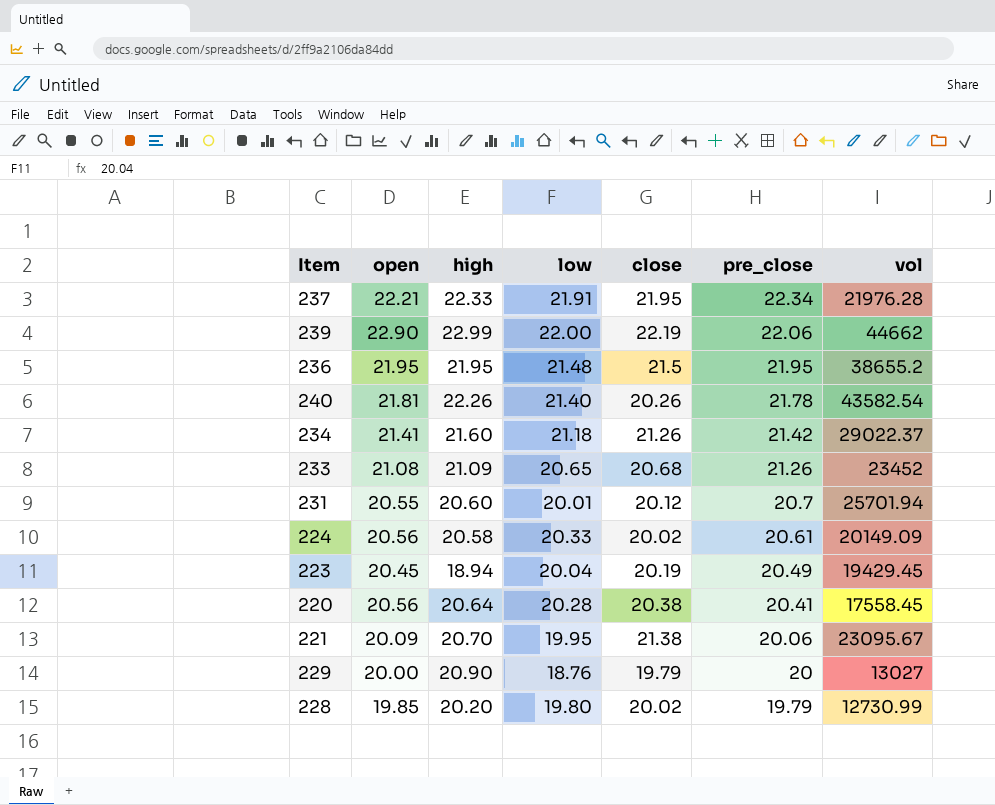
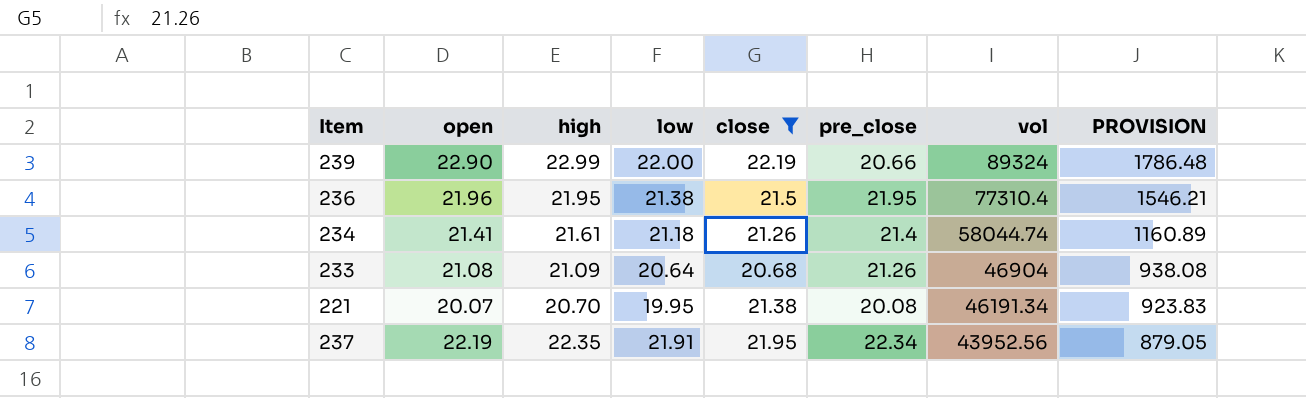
filter: none -> close >= 20.68
row order: pre_close descending -> vol descending
column PROVISION | formula: none -> [vol] * 0.02
239 | pre_close: 22.06 -> 20.66
239 | vol: 44662 -> 89324
236 | open: 21.95 -> 21.96
236 | low: 21.48 -> 21.38
236 | vol: 38655.2 -> 77310.4
234 | high: 21.60 -> 21.61
234 | pre_close: 21.42 -> 21.4
234 | vol: 29022.37 -> 58044.74
233 | low: 20.65 -> 20.64
233 | vol: 23452 -> 46904
221 | open: 20.09 -> 20.07
221 | pre_close: 20.06 -> 20.08
221 | vol: 23095.67 -> 46191.34
237 | open: 22.21 -> 22.19
237 | high: 22.33 -> 22.35
237 | vol: 21976.28 -> 43952.56

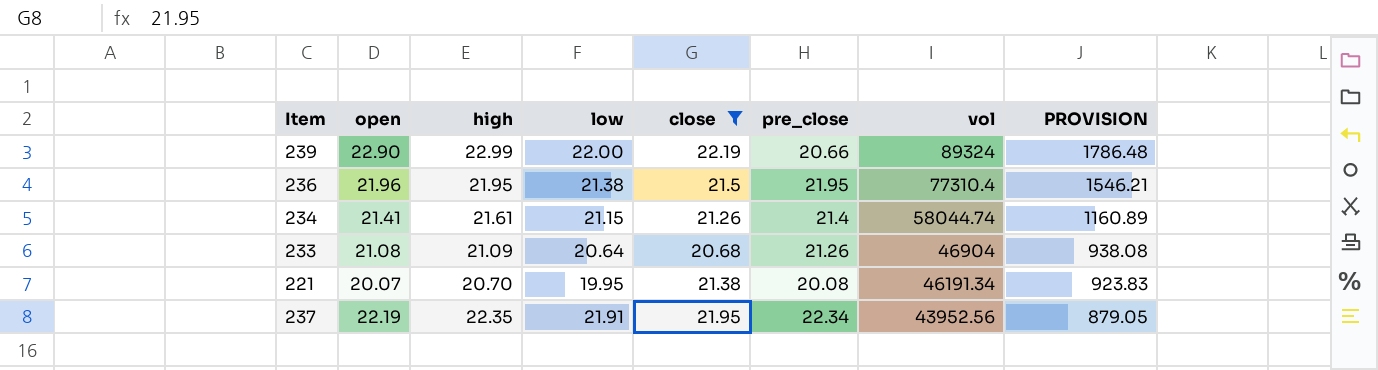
234 | low: 21.18 -> 21.15

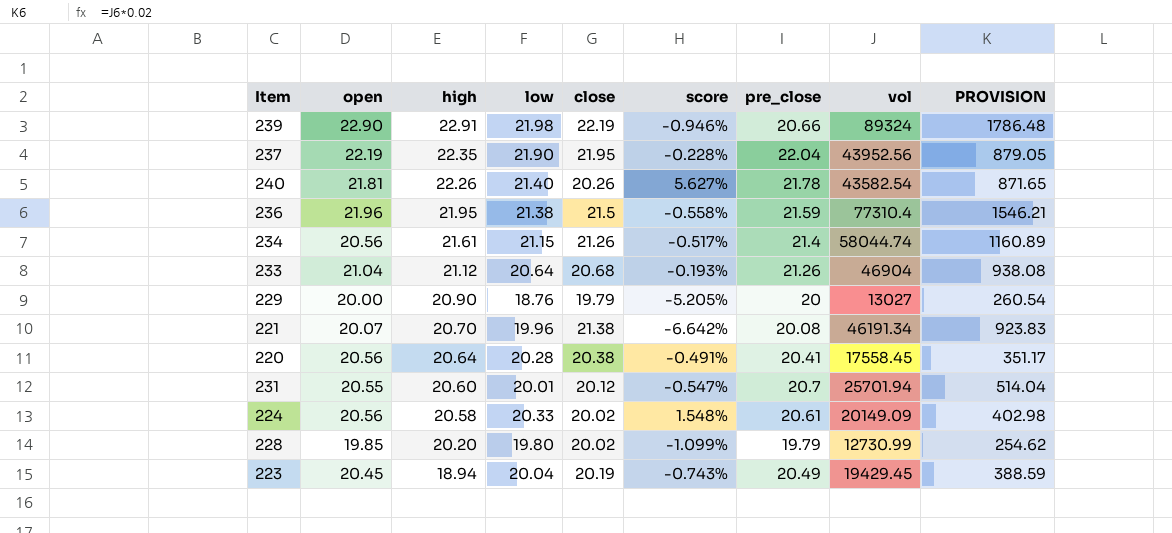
filter: close >= 20.68 -> none
row order: vol descending -> high descending
column score | formula: none -> ([low] - [close]) / [close]
239 | high: 22.99 -> 22.91
239 | low: 22.00 -> 21.98
237 | low: 21.91 -> 21.90
237 | pre_close: 22.34 -> 22.04
236 | pre_close: 21.95 -> 21.59
234 | open: 21.41 -> 20.56
233 | open: 21.08 -> 21.04
233 | high: 21.09 -> 21.12
221 | low: 19.95 -> 19.96

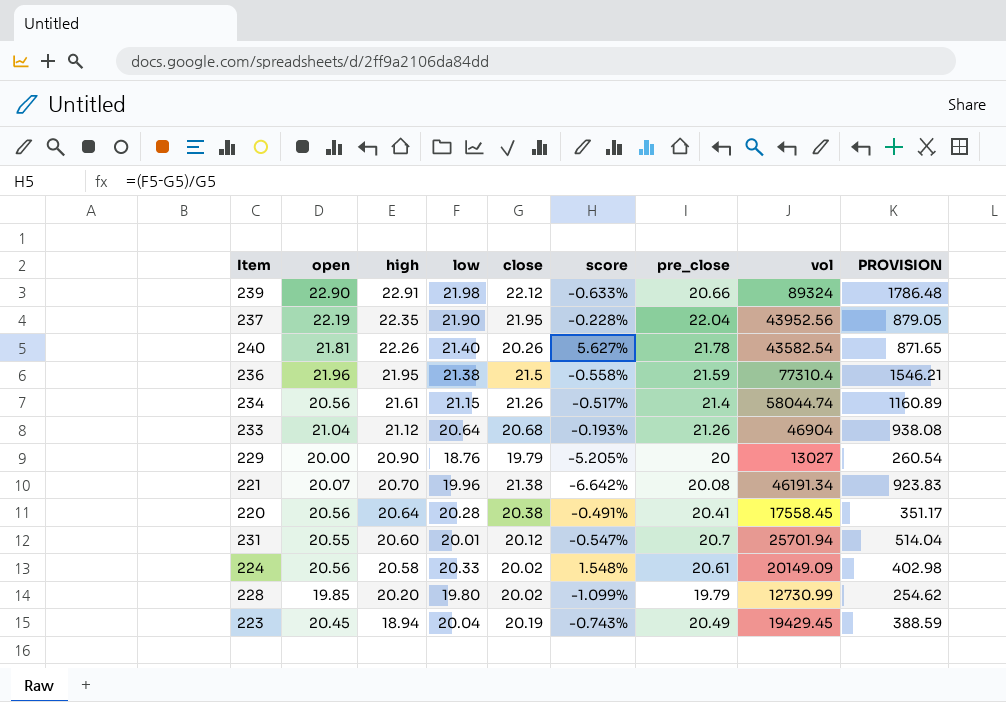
239 | close: 22.19 -> 22.12
239 | score: -0.946% -> -0.633%

